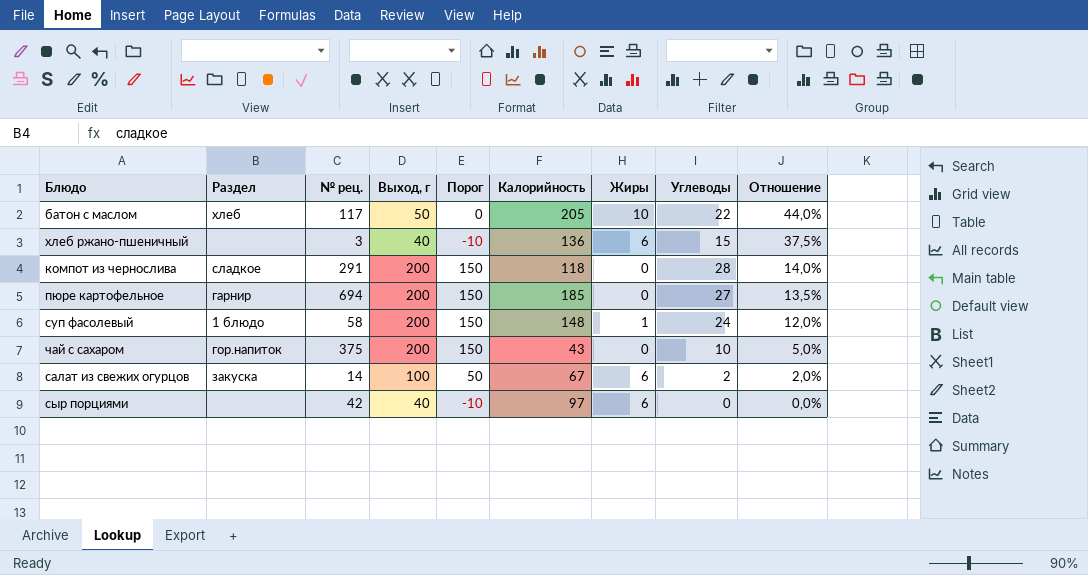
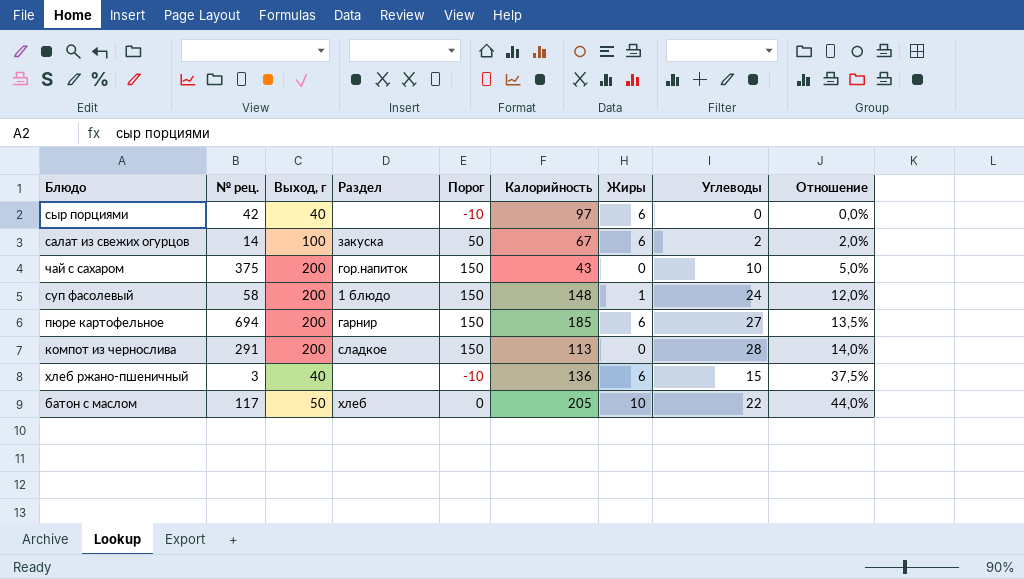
row order: Отношение descending -> Отношение ascending
column Раздел | position: 2 -> 4
пюре картофельное | Жиры: 0 -> 6
компот из чернослива | Калорийность: 118 -> 113

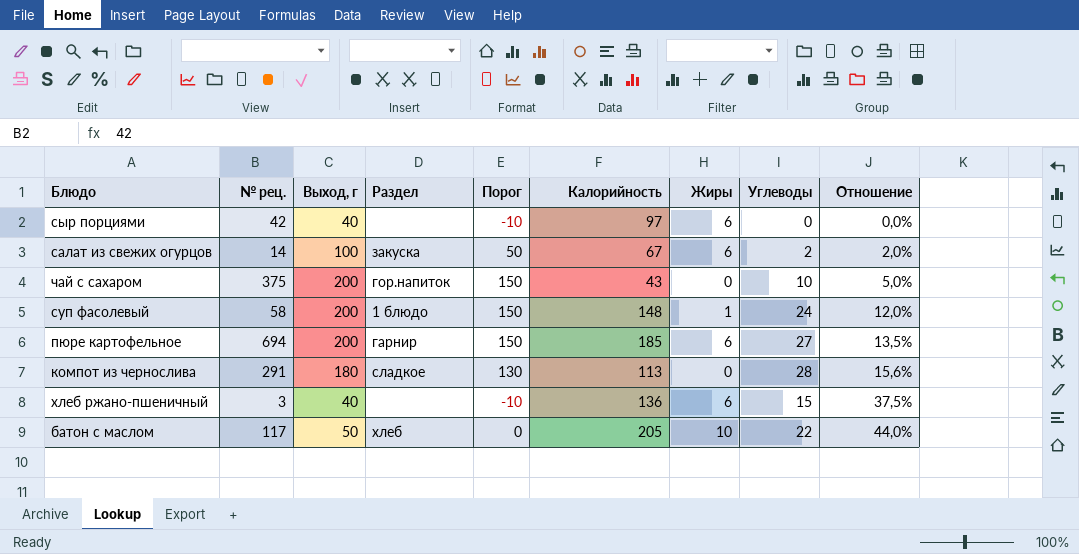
компот из чернослива | Выход, г: 200 -> 180
компот из чернослива | Порог: 150 -> 130
компот из чернослива | Отношение: 14,0% -> 15,6%

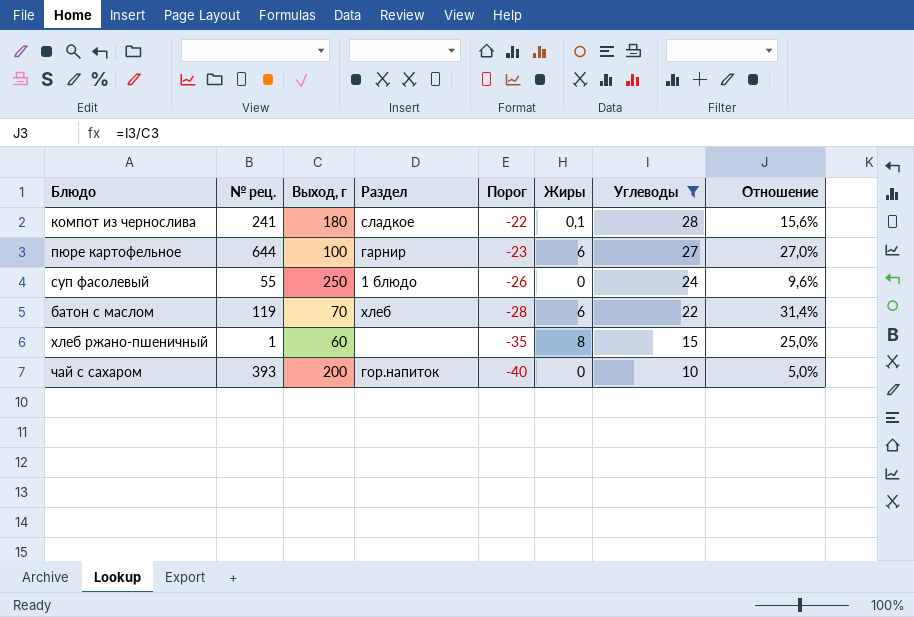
filter: none -> Углеводы >= 10
row order: Отношение ascending -> Порог descending
column Калорийность | position: 6 -> none
column Порог | formula: [Выход, г] - 50 -> [Углеводы] - 50
компот из чернослива | № рец.: 291 -> 241
компот из чернослива | Жиры: 0 -> 0,1
пюре картофельное | № рец.: 694 -> 644
пюре картофельное | Выход, г: 200 -> 100
пюре картофельное | Отношение: 13,5% -> 27,0%
суп фасолевый | № рец.: 58 -> 55
суп фасолевый | Выход, г: 200 -> 250
суп фасолевый | Жиры: 1 -> 0
суп фасолевый | Отношение: 12,0% -> 9,6%
батон с маслом | № рец.: 117 -> 119
батон с маслом | Выход, г: 50 -> 70
батон с маслом | Жиры: 10 -> 6
батон с маслом | Отношение: 44,0% -> 31,4%
хлеб ржано-пшеничный | № рец.: 3 -> 1
хлеб ржано-пшеничный | Выход, г: 40 -> 60
хлеб ржано-пшеничный | Жиры: 6 -> 8
хлеб ржано-пшеничный | Отношение: 37,5% -> 25,0%
чай с сахаром | № рец.: 375 -> 393

